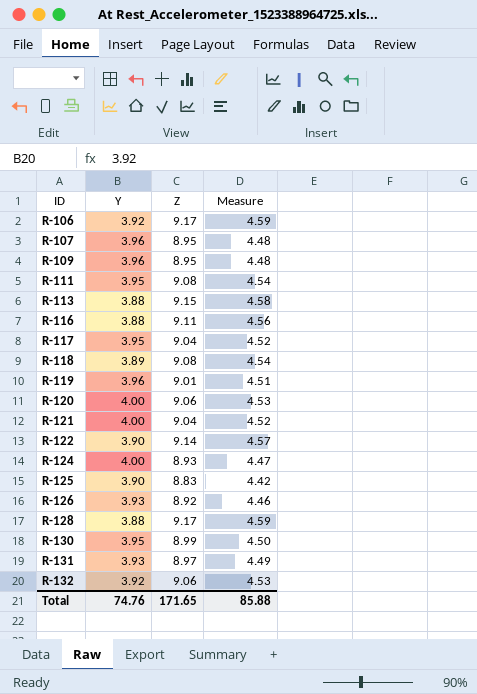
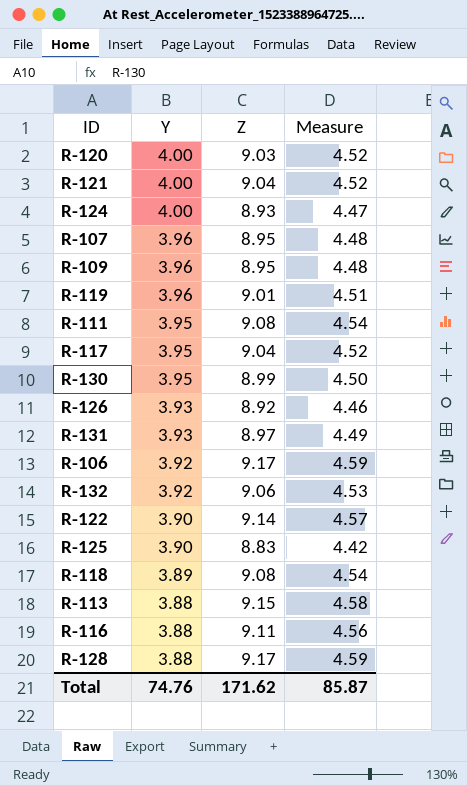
row order: ID ascending -> Y descending
R-120 | Z: 9.06 -> 9.03
R-120 | Measure: 4.53 -> 4.52
Total | Z: 171.65 -> 171.62
Total | Measure: 85.88 -> 85.87

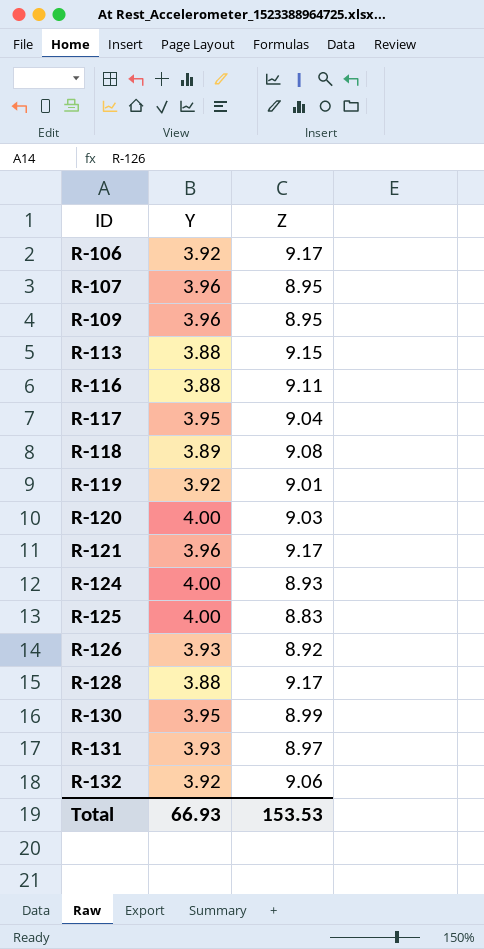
row order: Y descending -> ID ascending
column Measure | formula: [Z] * 0.5 -> none
row R-111: 3.95 | 9.08 | 4.54 -> none
row R-122: 3.90 | 9.14 | 4.57 -> none
R-119 | Y: 3.96 -> 3.92
R-121 | Y: 4.00 -> 3.96
R-121 | Z: 9.04 -> 9.17
R-125 | Y: 3.90 -> 4.00
Total | Y: 74.76 -> 66.93
Total | Z: 171.62 -> 153.53

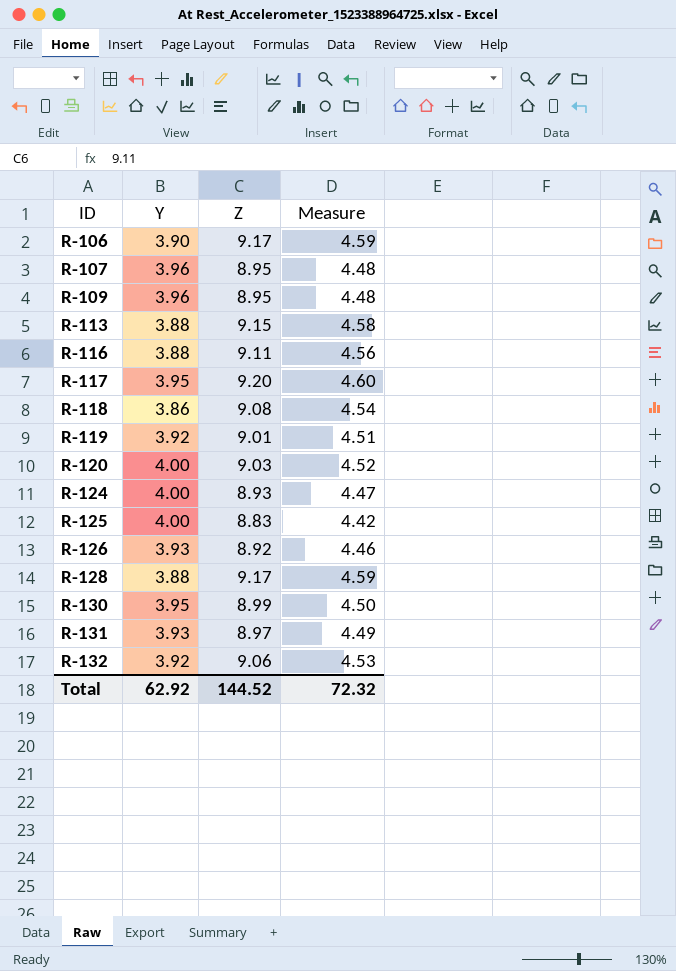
column Measure | formula: none -> [Z] * 0.5
row R-121: 3.96 | 9.17 -> none
R-106 | Y: 3.92 -> 3.90
R-117 | Z: 9.04 -> 9.20
R-118 | Y: 3.89 -> 3.86
Total | Y: 66.93 -> 62.92
Total | Z: 153.53 -> 144.52

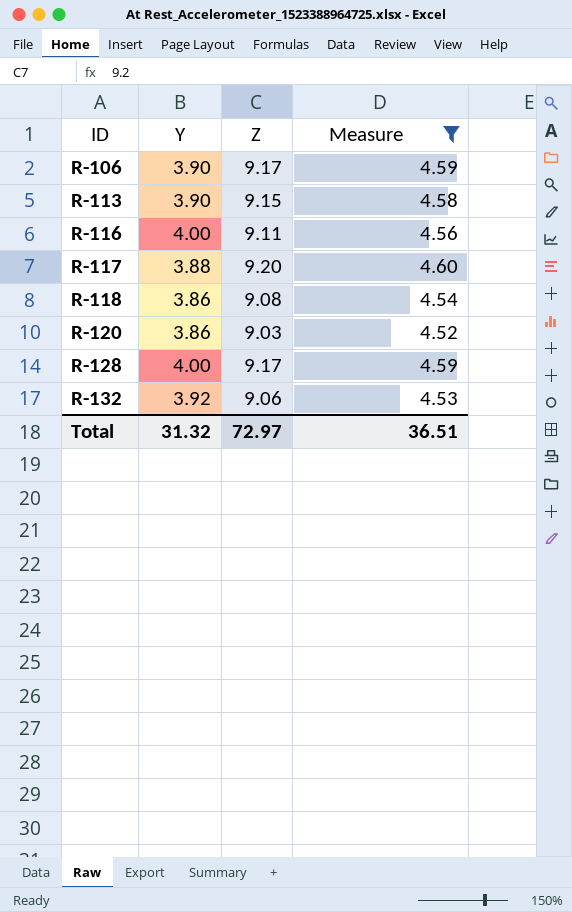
filter: none -> Measure >= 4.52
R-113 | Y: 3.88 -> 3.90
R-116 | Y: 3.88 -> 4.00
R-117 | Y: 3.95 -> 3.88
R-120 | Y: 4.00 -> 3.86
R-128 | Y: 3.88 -> 4.00
Total | Y: 62.92 -> 31.32
Total | Z: 144.52 -> 72.97
Total | Measure: 72.32 -> 36.51

